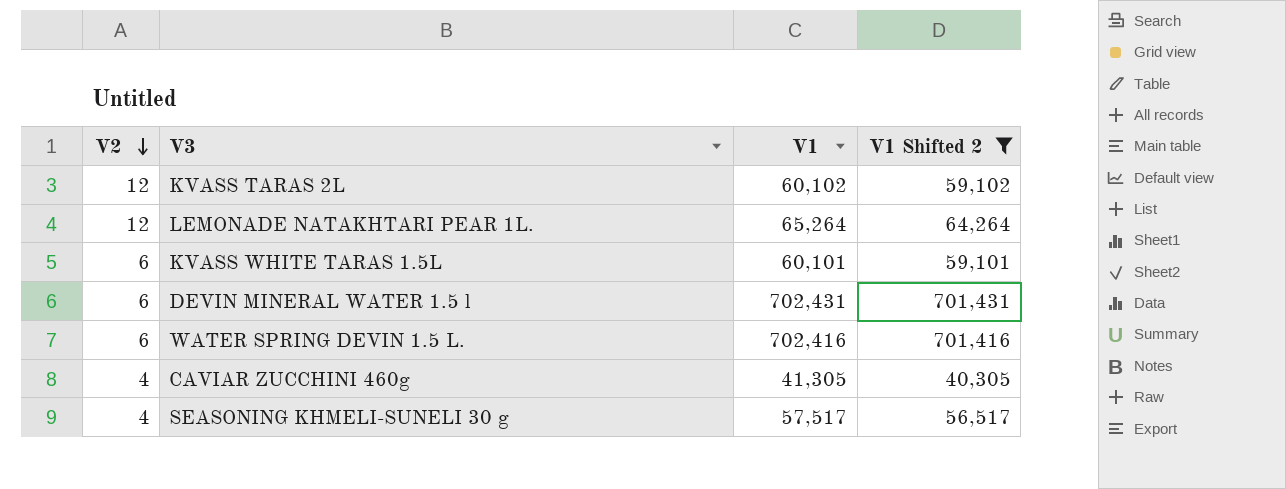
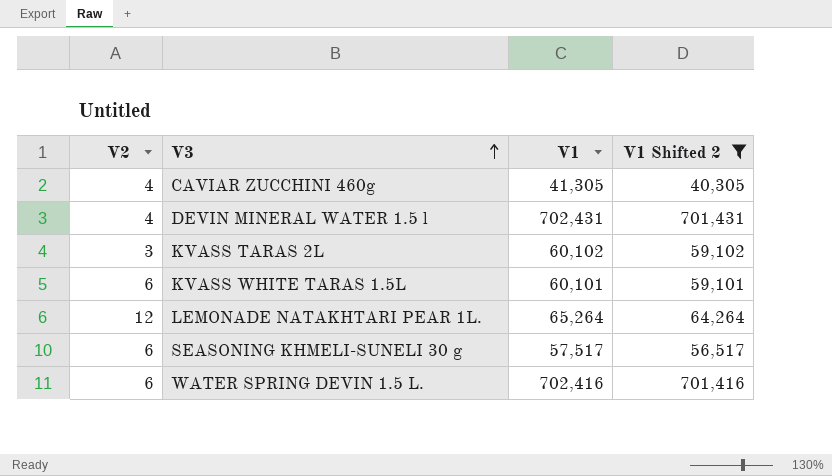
row order: V2 descending -> V3 ascending
DEVIN MINERAL WATER 1.5 l | V2: 6 -> 4
KVASS TARAS 2L | V2: 12 -> 3
SEASONING KHMELI-SUNELI 30 g | V2: 4 -> 6

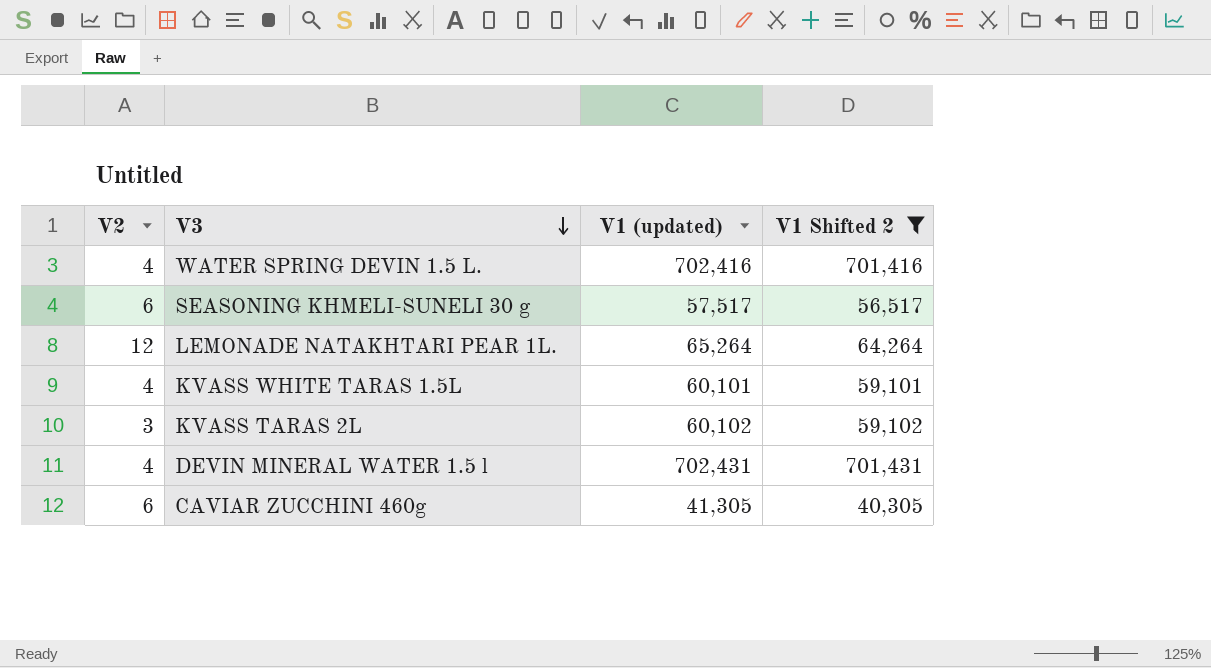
row order: V3 ascending -> V3 descending
column name: V1 -> V1 (updated)
WATER SPRING DEVIN 1.5 L. | V2: 6 -> 4
KVASS WHITE TARAS 1.5L | V2: 6 -> 4
CAVIAR ZUCCHINI 460g | V2: 4 -> 6

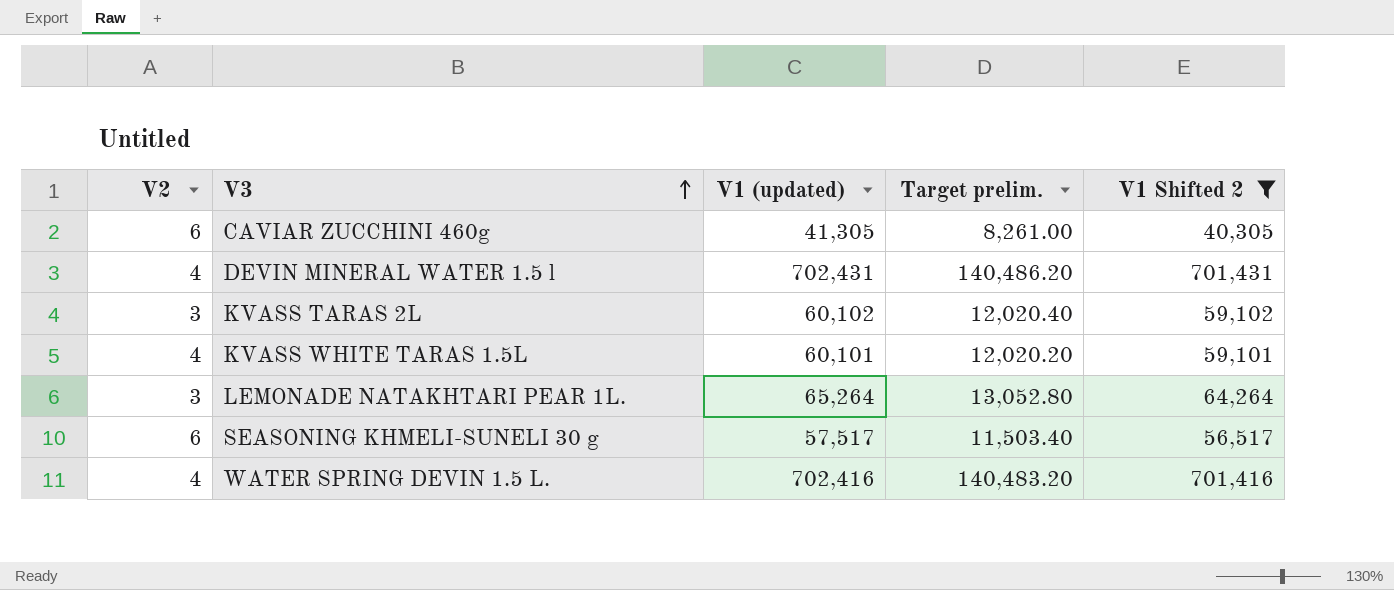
row order: V3 descending -> V3 ascending
column Target prelim. | formula: none -> [V1 (updated)] * 0.2
LEMONADE NATAKHTARI PEAR 1L. | V2: 12 -> 3

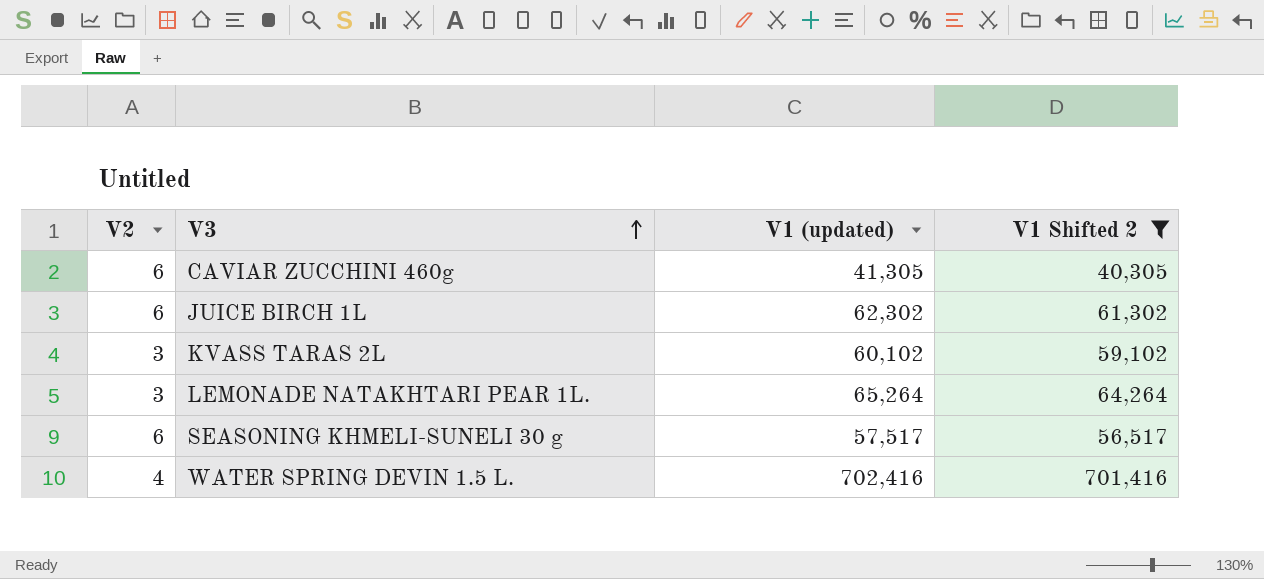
column Target prelim. | formula: [V1 (updated)] * 0.2 -> none
row DEVIN MINERAL WATER 1.5 l: 4 | 702,431 | 140,486.20 | 701,431 -> none
row KVASS WHITE TARAS 1.5L: 4 | 60,101 | 12,020.20 | 59,101 -> none
row JUICE BIRCH 1L: none -> 6 | 62,302 | 61,302

